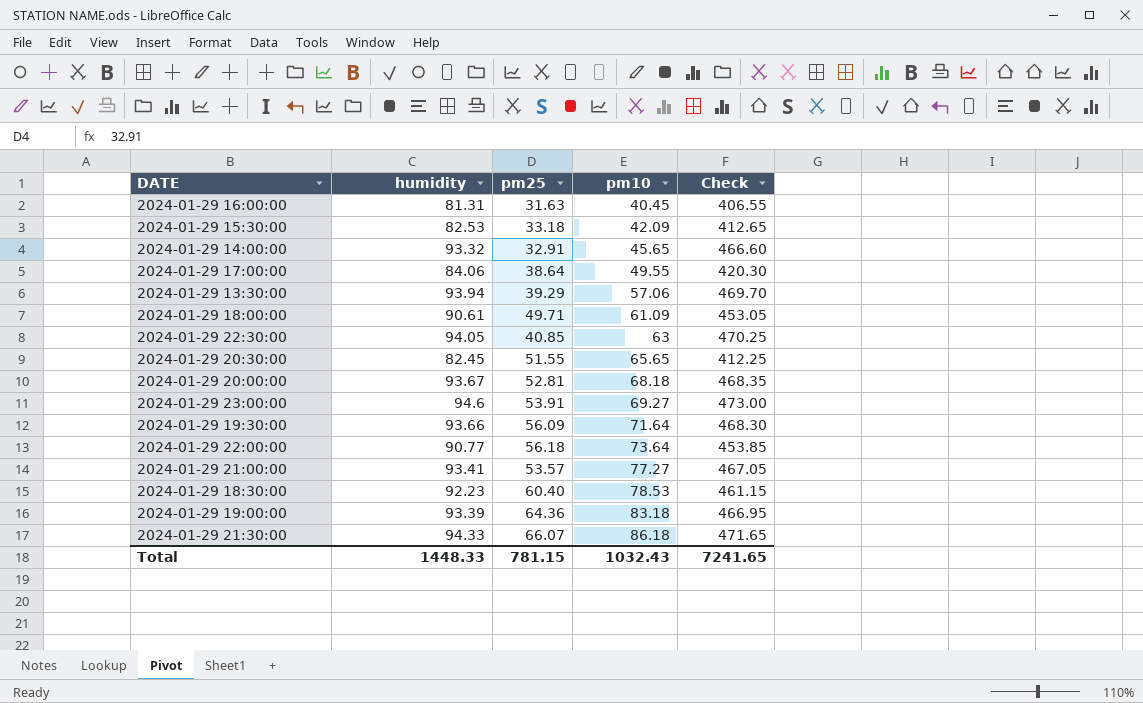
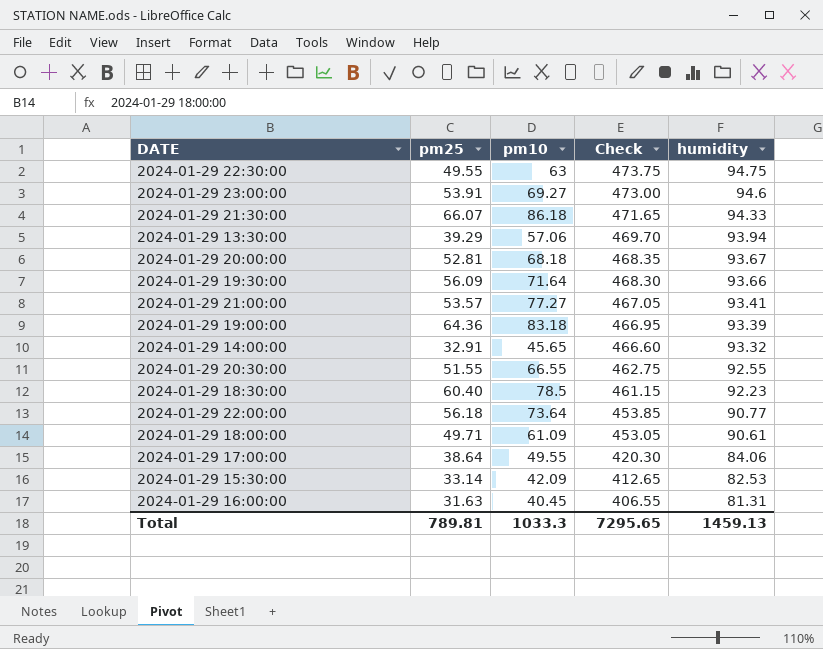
row order: pm10 ascending -> Check descending
column humidity | position: 2 -> 5
2024-01-29 22:30:00 | pm25: 40.85 -> 49.55
2024-01-29 22:30:00 | Check: 470.25 -> 473.75
2024-01-29 22:30:00 | humidity: 94.05 -> 94.75
2024-01-29 20:30:00 | pm10: 65.65 -> 66.55
2024-01-29 20:30:00 | Check: 412.25 -> 462.75
2024-01-29 20:30:00 | humidity: 82.45 -> 92.55
2024-01-29 18:30:00 | pm10: 78.53 -> 78.5
2024-01-29 15:30:00 | pm25: 33.18 -> 33.14
Total | pm25: 781.15 -> 789.81
Total | pm10: 1032.43 -> 1033.3
Total | Check: 7241.65 -> 7295.65
Total | humidity: 1448.33 -> 1459.13

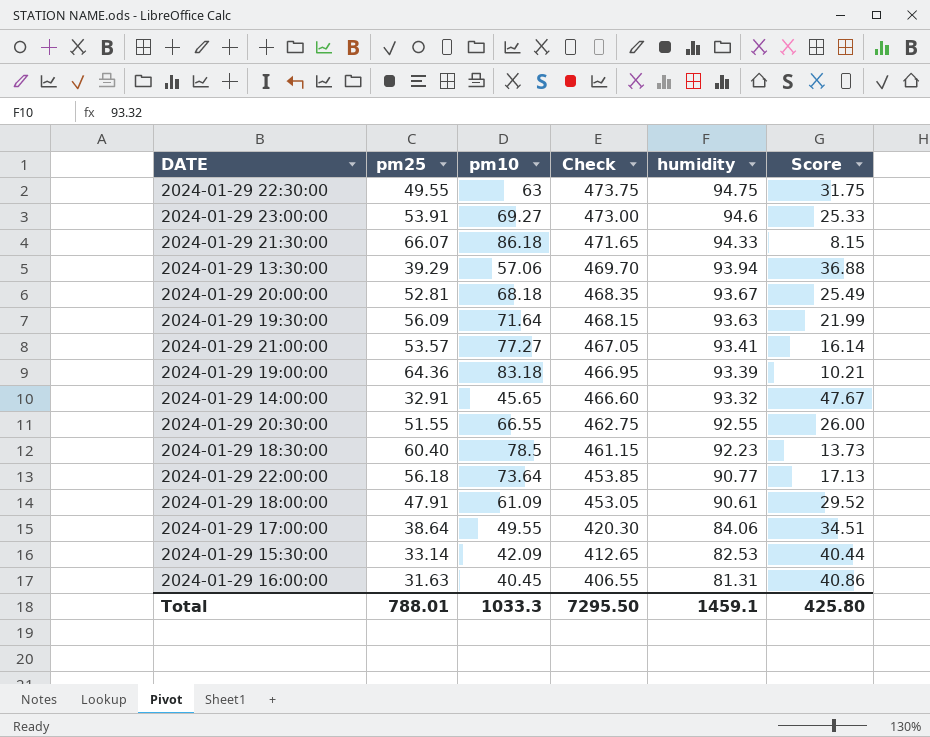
column Score | formula: none -> [humidity] - [pm10]
2024-01-29 19:30:00 | Check: 468.30 -> 468.15
2024-01-29 19:30:00 | humidity: 93.66 -> 93.63
2024-01-29 18:00:00 | pm25: 49.71 -> 47.91
Total | pm25: 789.81 -> 788.01
Total | Check: 7295.65 -> 7295.50
Total | humidity: 1459.13 -> 1459.1

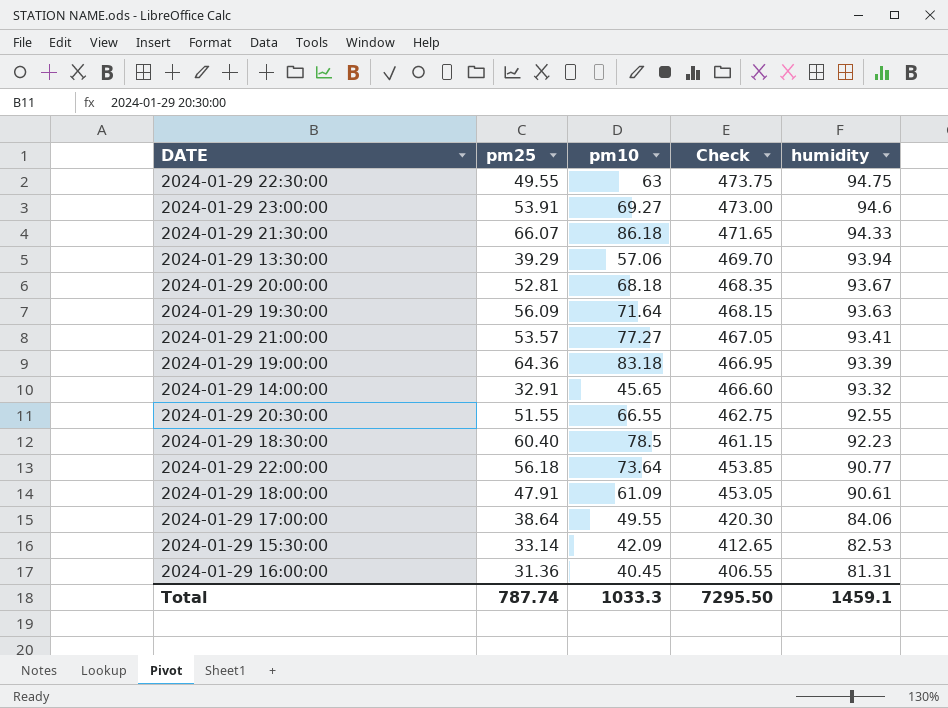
column Score | formula: [humidity] - [pm10] -> none
2024-01-29 16:00:00 | pm25: 31.63 -> 31.36
Total | pm25: 788.01 -> 787.74

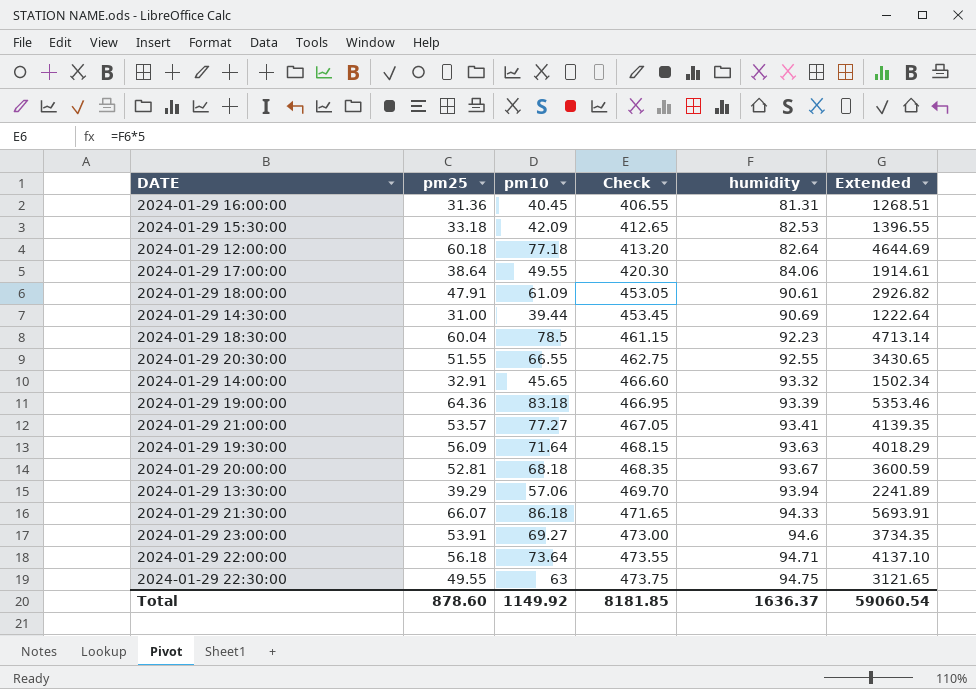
row order: Check descending -> Check ascending
column Extended | formula: none -> [pm25] * [pm10]
2024-01-29 15:30:00 | pm25: 33.14 -> 33.18
row 2024-01-29 12:00:00: none -> 60.18 | 77.18 | 413.20 | 82.64 | 4644.69
row 2024-01-29 14:30:00: none -> 31.00 | 39.44 | 453.45 | 90.69 | 1222.64
2024-01-29 18:30:00 | pm25: 60.40 -> 60.04
2024-01-29 22:00:00 | Check: 453.85 -> 473.55
2024-01-29 22:00:00 | humidity: 90.77 -> 94.71
Total | pm25: 787.74 -> 878.60
Total | pm10: 1033.3 -> 1149.92
Total | Check: 7295.50 -> 8181.85
Total | humidity: 1459.1 -> 1636.37

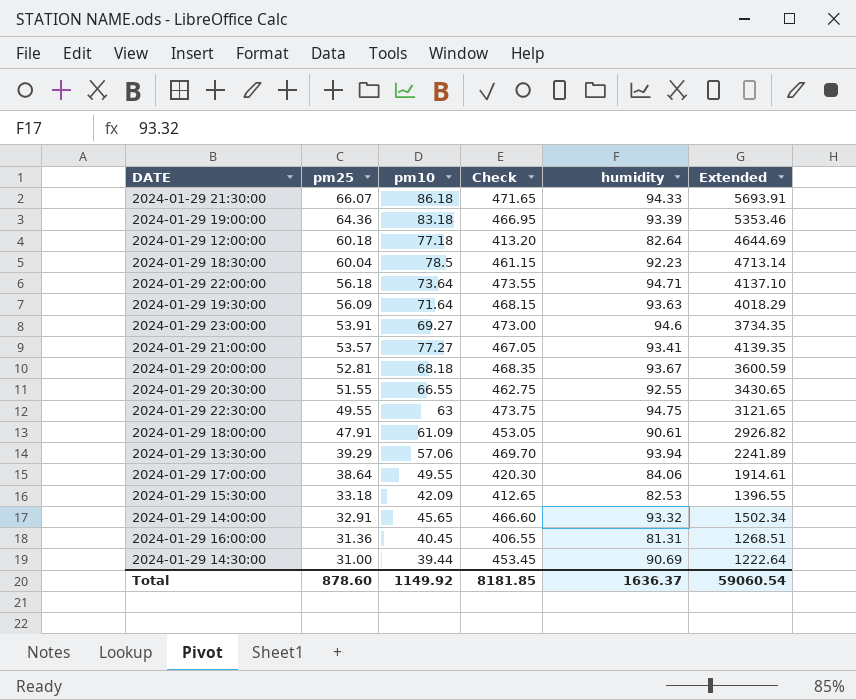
row order: Check ascending -> pm25 descending

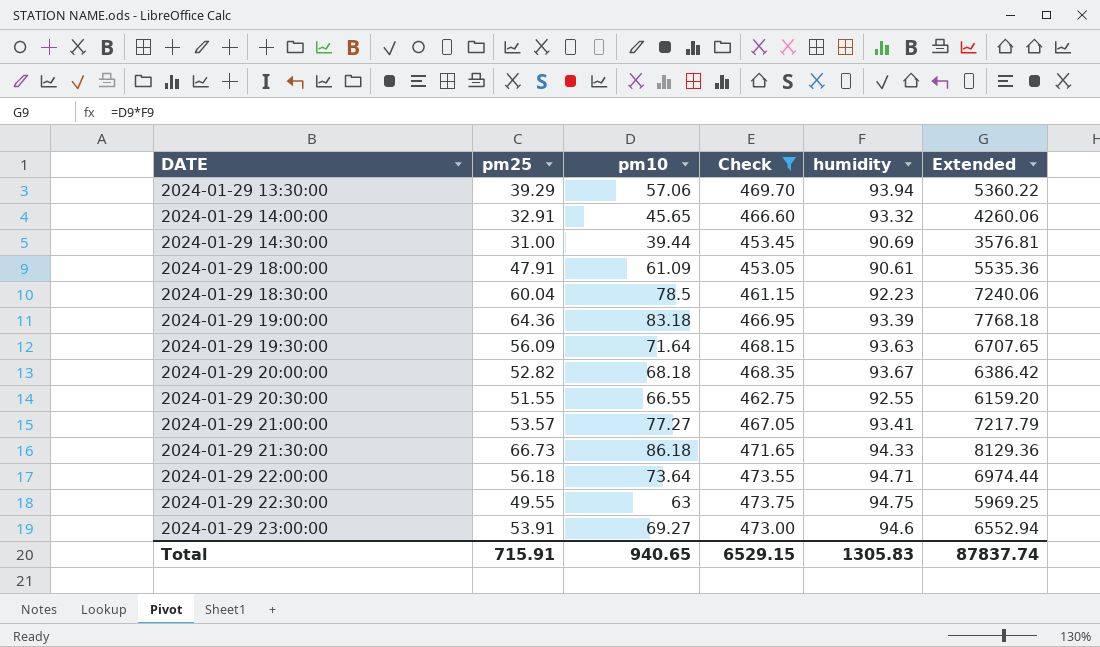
filter: none -> Check >= 453.05
row order: pm25 descending -> DATE ascending
column Extended | formula: [pm25] * [pm10] -> [pm10] * [humidity]
2024-01-29 20:00:00 | pm25: 52.81 -> 52.82
2024-01-29 21:30:00 | pm25: 66.07 -> 66.73
Total | pm25: 878.60 -> 715.91
Total | pm10: 1149.92 -> 940.65
Total | Check: 8181.85 -> 6529.15
Total | humidity: 1636.37 -> 1305.83
Total | Extended: 59060.54 -> 87837.74

